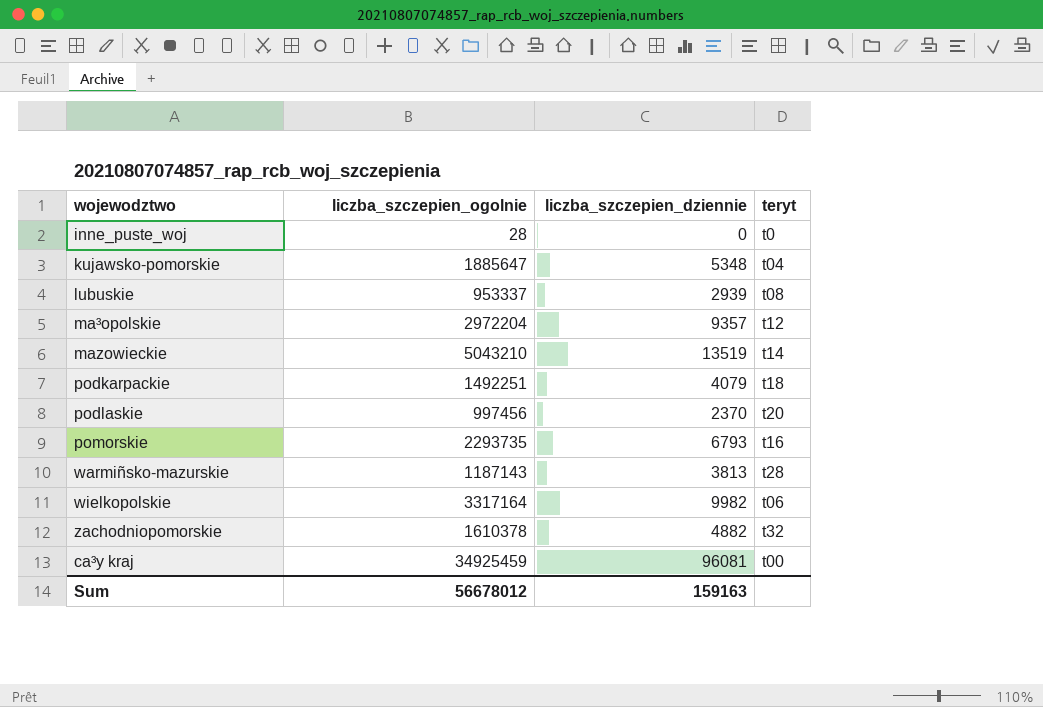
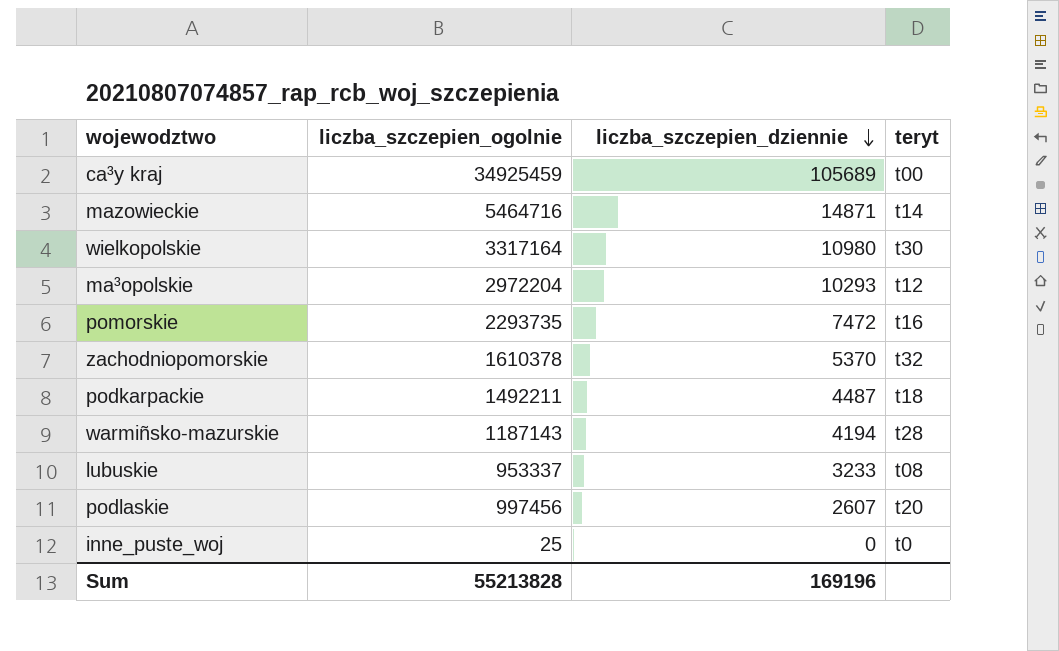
row order: none -> liczba_szczepien_dziennie descending
row kujawsko-pomorskie: 1885647 | 5348 | t04 -> none
ca³y kraj | liczba_szczepien_dziennie: 96081 -> 105689
mazowieckie | liczba_szczepien_ogolnie: 5043210 -> 5464716
mazowieckie | liczba_szczepien_dziennie: 13519 -> 14871
wielkopolskie | liczba_szczepien_dziennie: 9982 -> 10980
wielkopolskie | teryt: t06 -> t30
ma³opolskie | liczba_szczepien_dziennie: 9357 -> 10293
pomorskie | liczba_szczepien_dziennie: 6793 -> 7472
zachodniopomorskie | liczba_szczepien_dziennie: 4882 -> 5370
podkarpackie | liczba_szczepien_ogolnie: 1492251 -> 1492211
podkarpackie | liczba_szczepien_dziennie: 4079 -> 4487
warmiñsko-mazurskie | liczba_szczepien_dziennie: 3813 -> 4194
lubuskie | liczba_szczepien_dziennie: 2939 -> 3233
podlaskie | liczba_szczepien_dziennie: 2370 -> 2607
inne_puste_woj | liczba_szczepien_ogolnie: 28 -> 25
Sum | liczba_szczepien_ogolnie: 56678012 -> 55213828
Sum | liczba_szczepien_dziennie: 159163 -> 169196

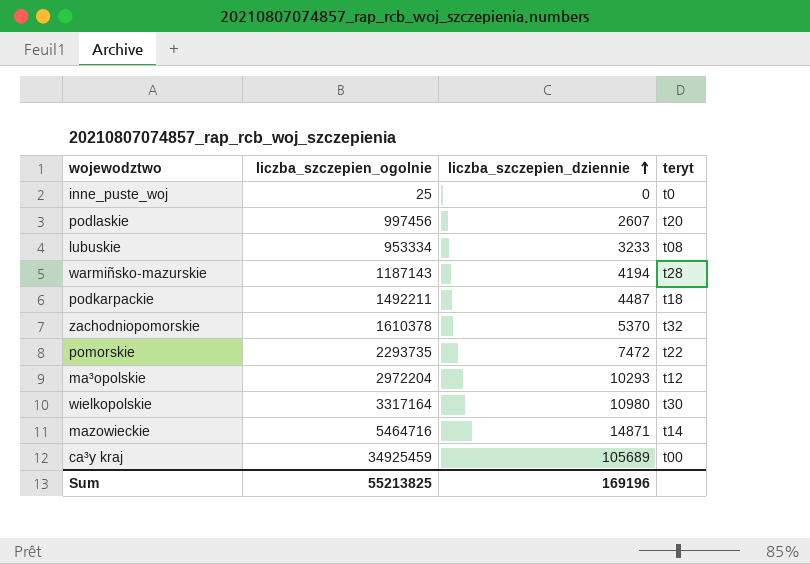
row order: liczba_szczepien_dziennie descending -> liczba_szczepien_dziennie ascending
lubuskie | liczba_szczepien_ogolnie: 953337 -> 953334
pomorskie | teryt: t16 -> t22
Sum | liczba_szczepien_ogolnie: 55213828 -> 55213825

